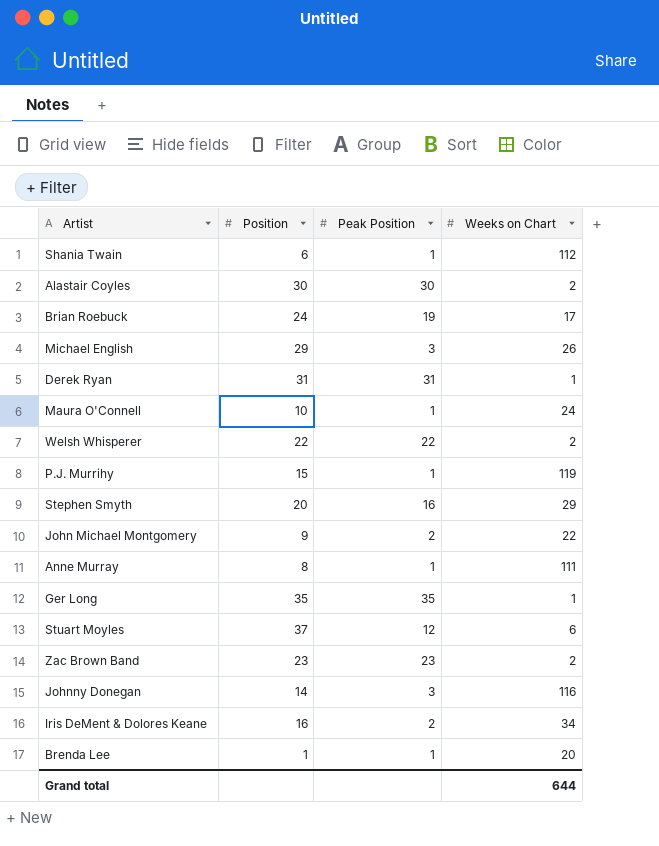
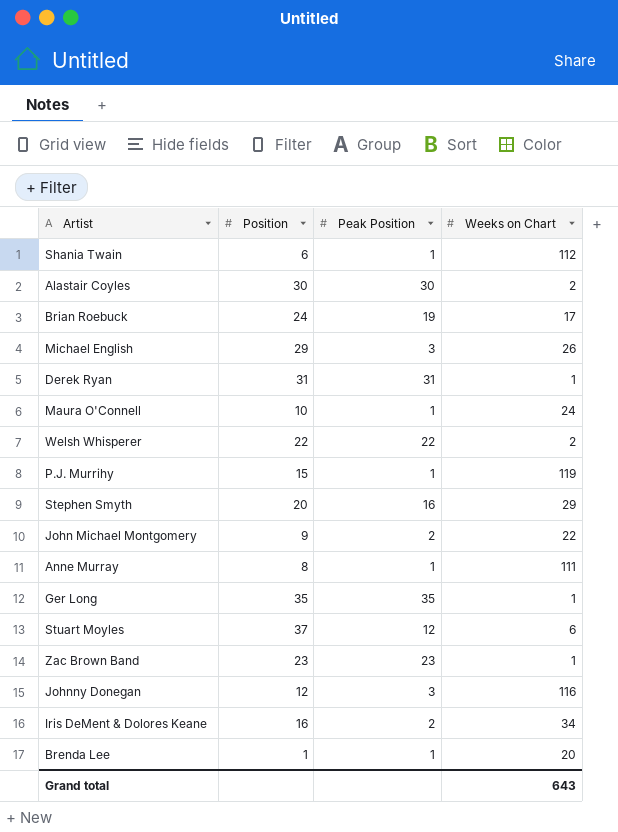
Zac Brown Band | Weeks on Chart: 2 -> 1
Johnny Donegan | Position: 14 -> 12
Grand total | Weeks on Chart: 644 -> 643

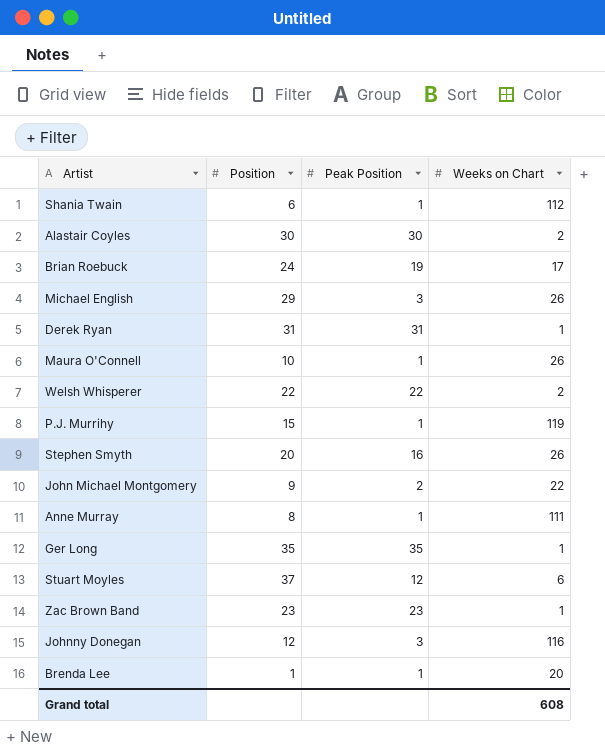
row Iris DeMent & Dolores Keane: 16 | 2 | 34 -> none
Maura O'Connell | Weeks on Chart: 24 -> 26
Stephen Smyth | Weeks on Chart: 29 -> 26
Grand total | Weeks on Chart: 643 -> 608

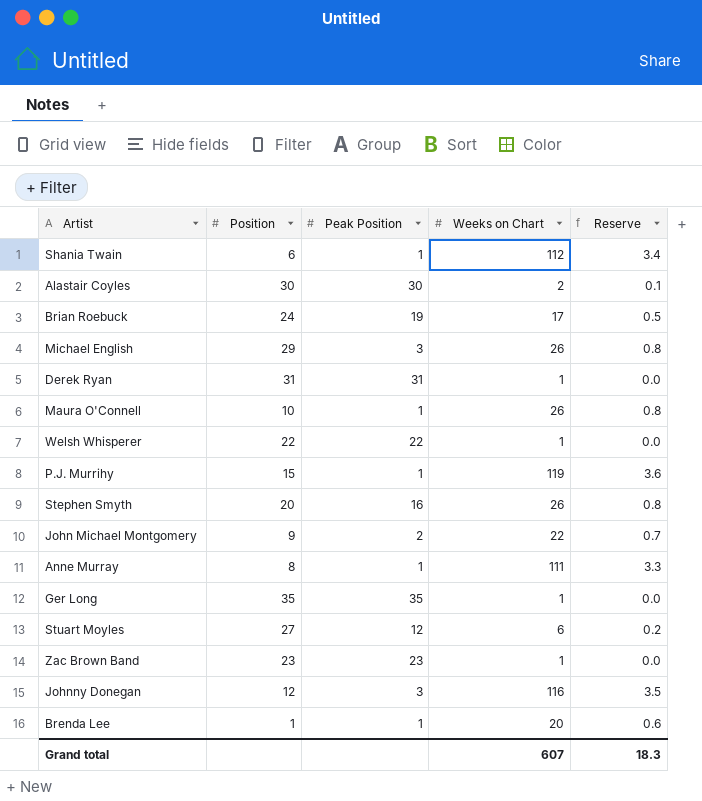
column Reserve | formula: none -> [Weeks on Chart] * 0.03
Welsh Whisperer | Weeks on Chart: 2 -> 1
Stuart Moyles | Position: 37 -> 27
Grand total | Weeks on Chart: 608 -> 607

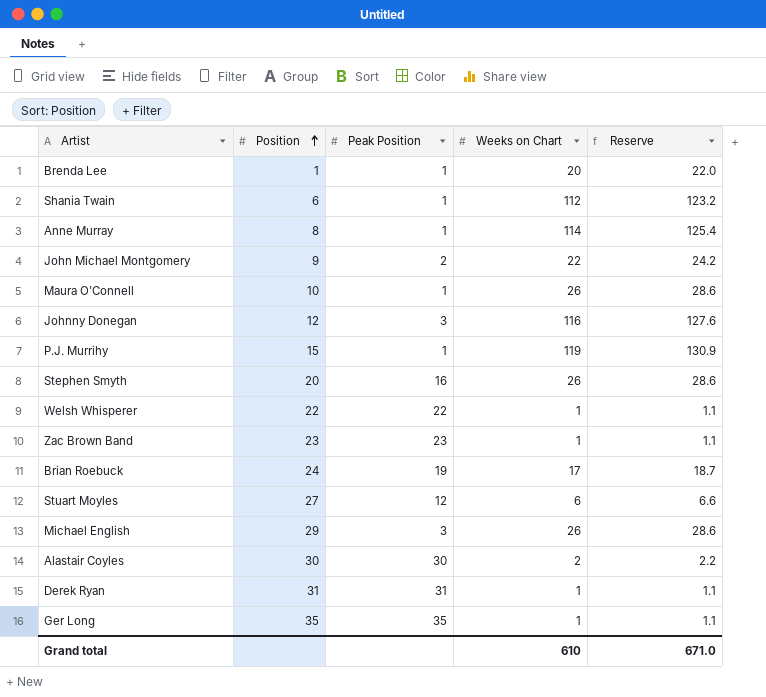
row order: none -> Position ascending
column Reserve | formula: [Weeks on Chart] * 0.03 -> [Weeks on Chart] * 1.1
Anne Murray | Weeks on Chart: 111 -> 114
Grand total | Weeks on Chart: 607 -> 610
Grand total | Reserve: 18.3 -> 671.0

